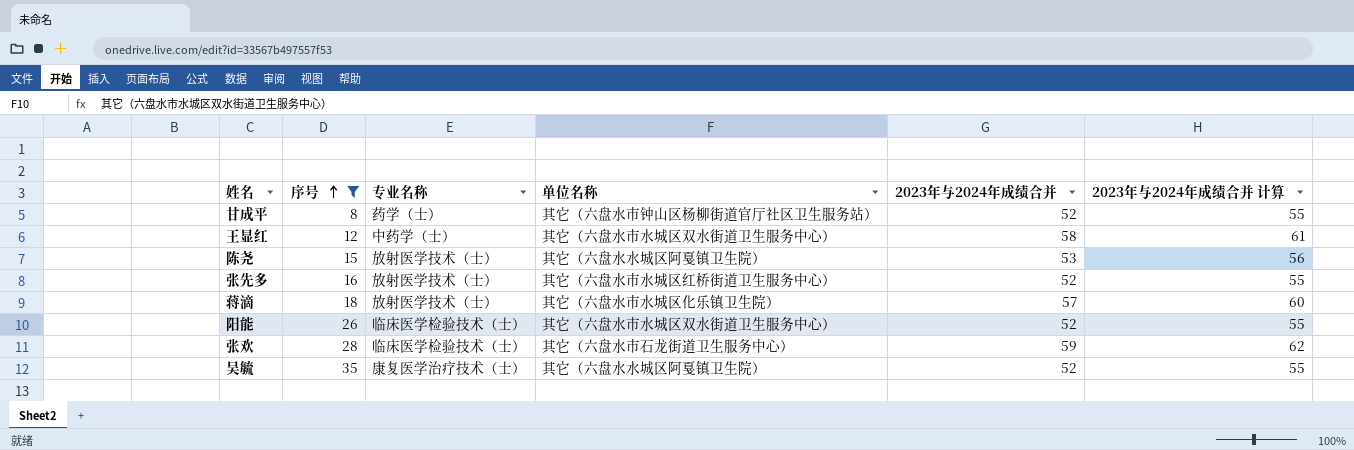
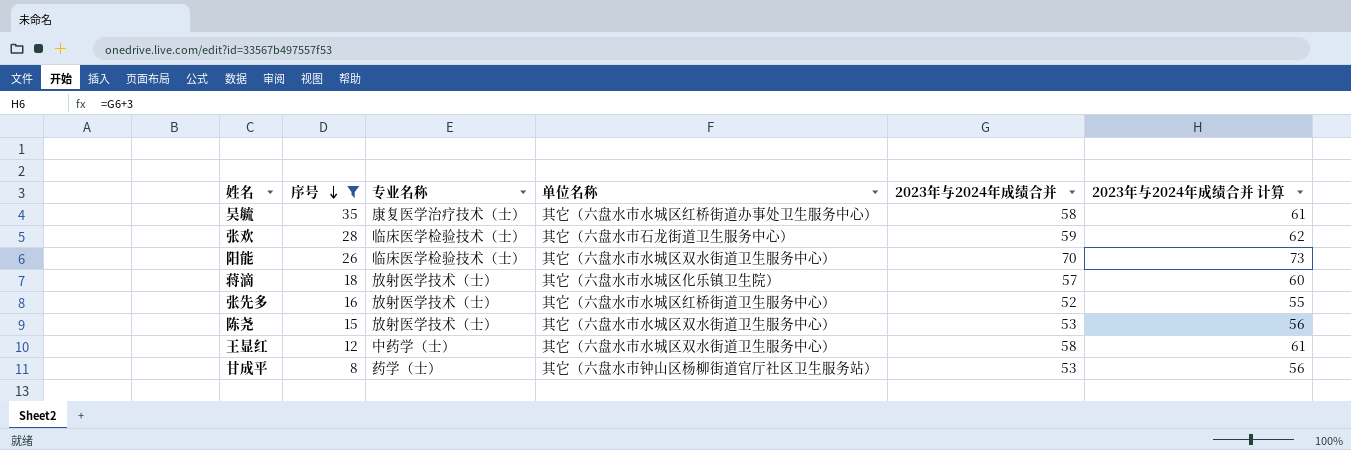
row order: 序号 ascending -> 序号 descending
吴毓 | 单位名称: 其它（六盘水水城区阿戛镇卫生院） -> 其它（六盘水市水城区红桥街道办事处卫生服务中心）
吴毓 | 2023年与2024年成绩合并: 52 -> 58
吴毓 | 2023年与2024年成绩合并 计算: 55 -> 61
阳能 | 2023年与2024年成绩合并: 52 -> 70
阳能 | 2023年与2024年成绩合并 计算: 55 -> 73
陈尧 | 单位名称: 其它（六盘水水城区阿戛镇卫生院） -> 其它（六盘水市水城区双水街道卫生服务中心）
甘成平 | 2023年与2024年成绩合并: 52 -> 53
甘成平 | 2023年与2024年成绩合并 计算: 55 -> 56

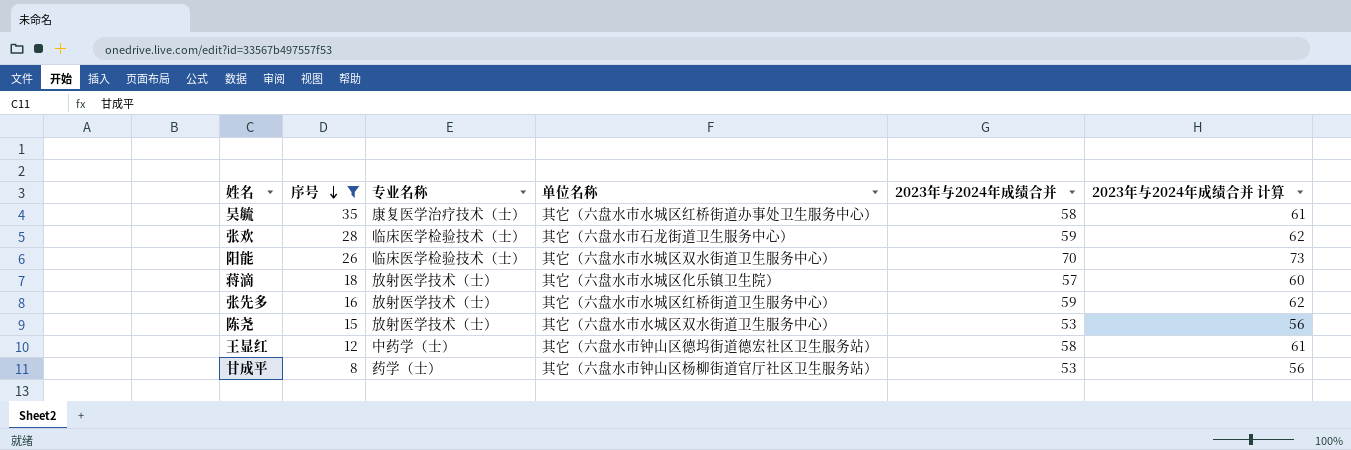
张先多 | 2023年与2024年成绩合并: 52 -> 59
张先多 | 2023年与2024年成绩合并 计算: 55 -> 62
王显红 | 单位名称: 其它（六盘水市水城区双水街道卫生服务中心） -> 其它（六盘水市钟山区德坞街道德宏社区卫生服务站）

